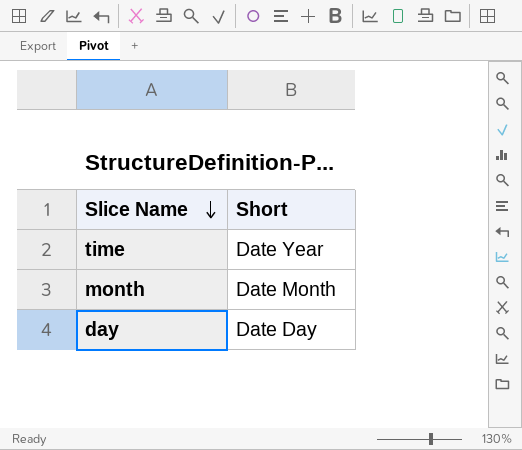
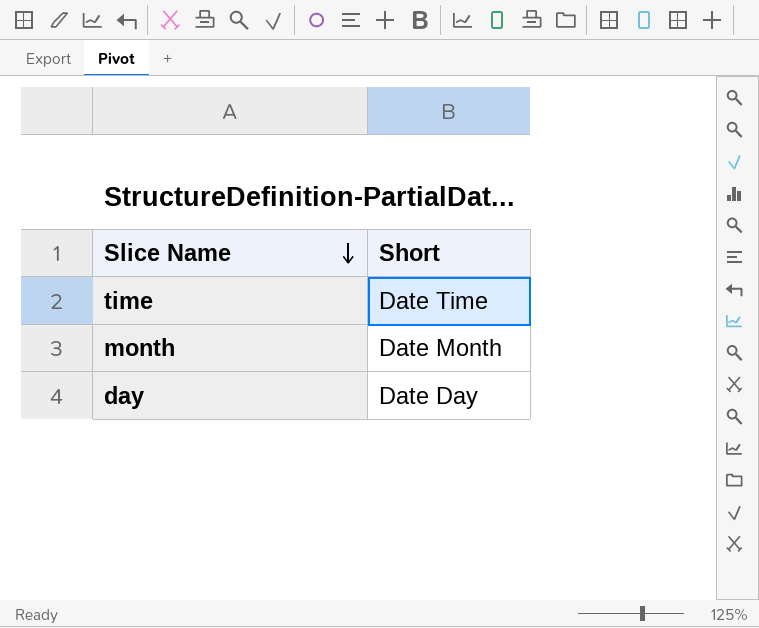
time | Short: Date Year -> Date Time

